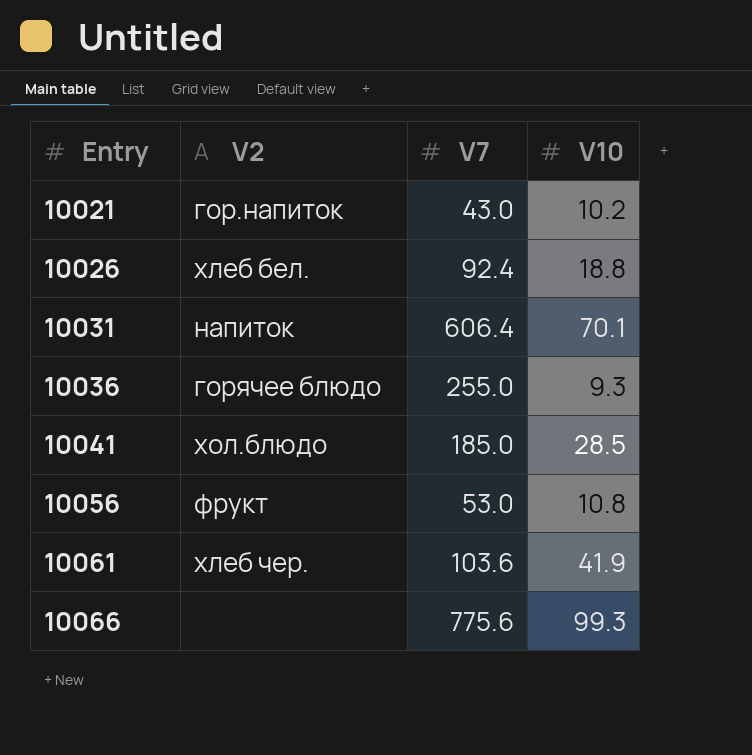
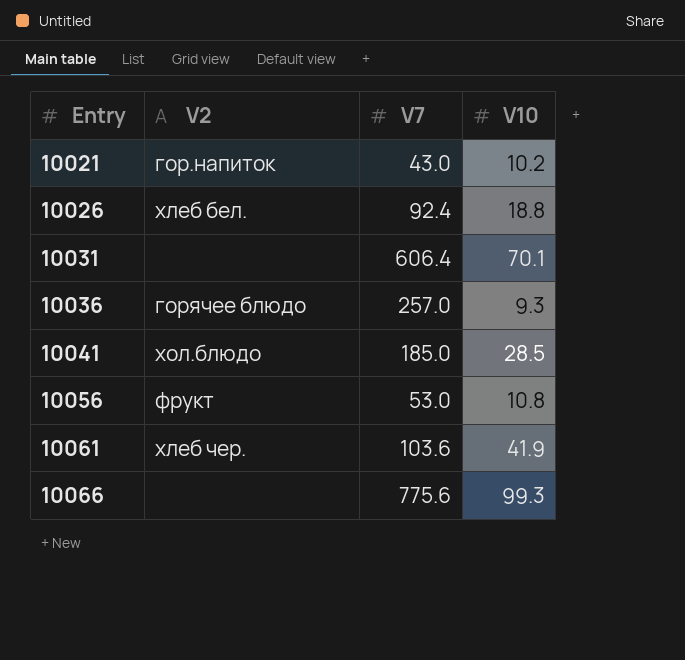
10031 | V2: напиток -> none
10036 | V7: 255.0 -> 257.0

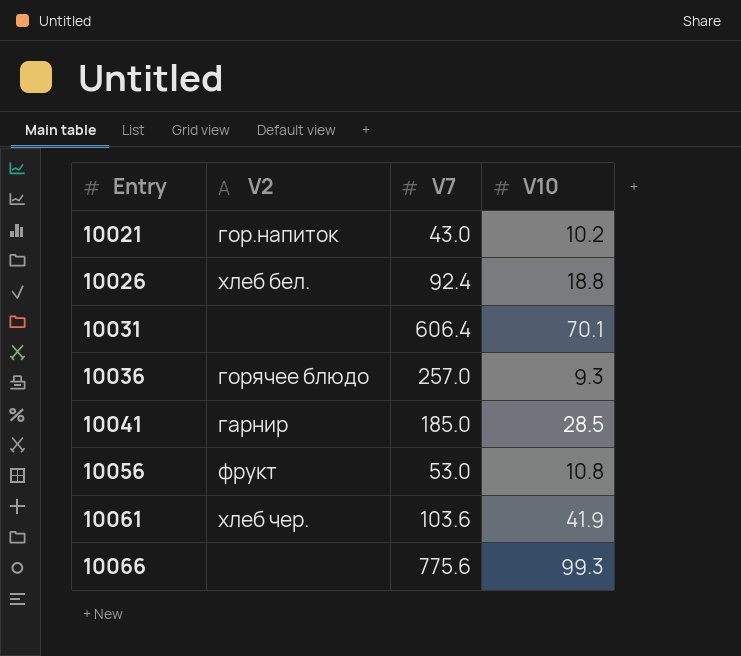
10041 | V2: хол.блюдо -> гарнир

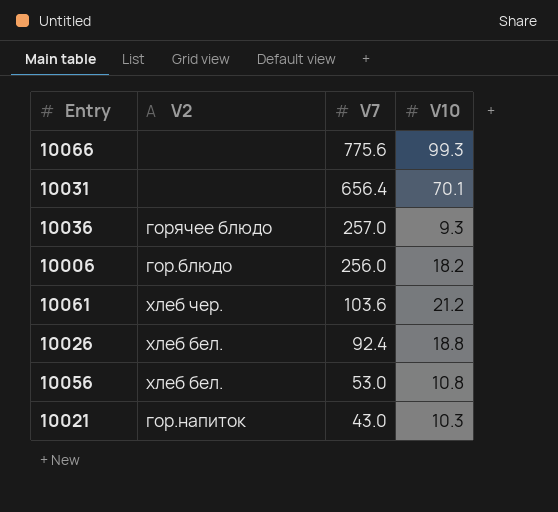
row order: Entry ascending -> V7 descending
row 10041: гарнир | 185.0 | 28.5 -> none
10031 | V7: 606.4 -> 656.4
row 10006: none -> гор.блюдо | 256.0 | 18.2
10061 | V10: 41.9 -> 21.2
10056 | V2: фрукт -> хлеб бел.
10021 | V10: 10.2 -> 10.3

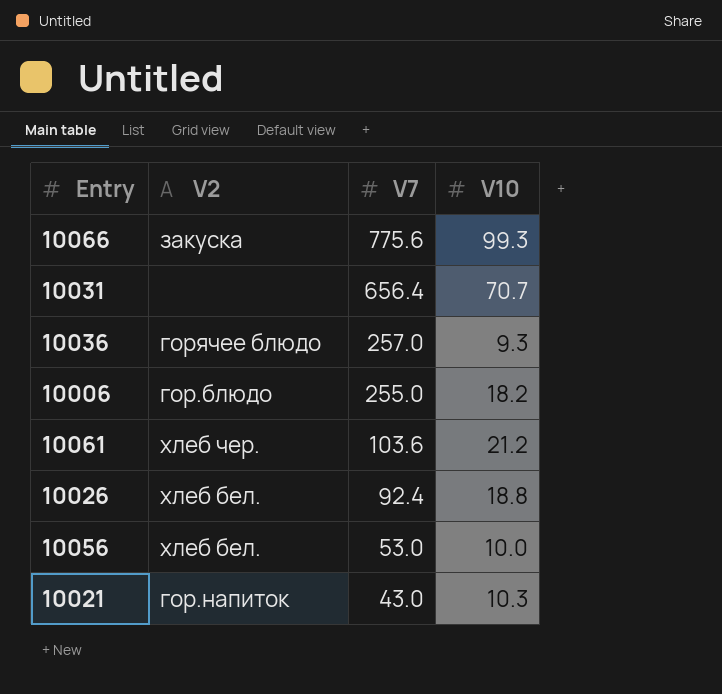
10066 | V2: none -> закуска
10031 | V10: 70.1 -> 70.7
10006 | V7: 256.0 -> 255.0
10056 | V10: 10.8 -> 10.0

